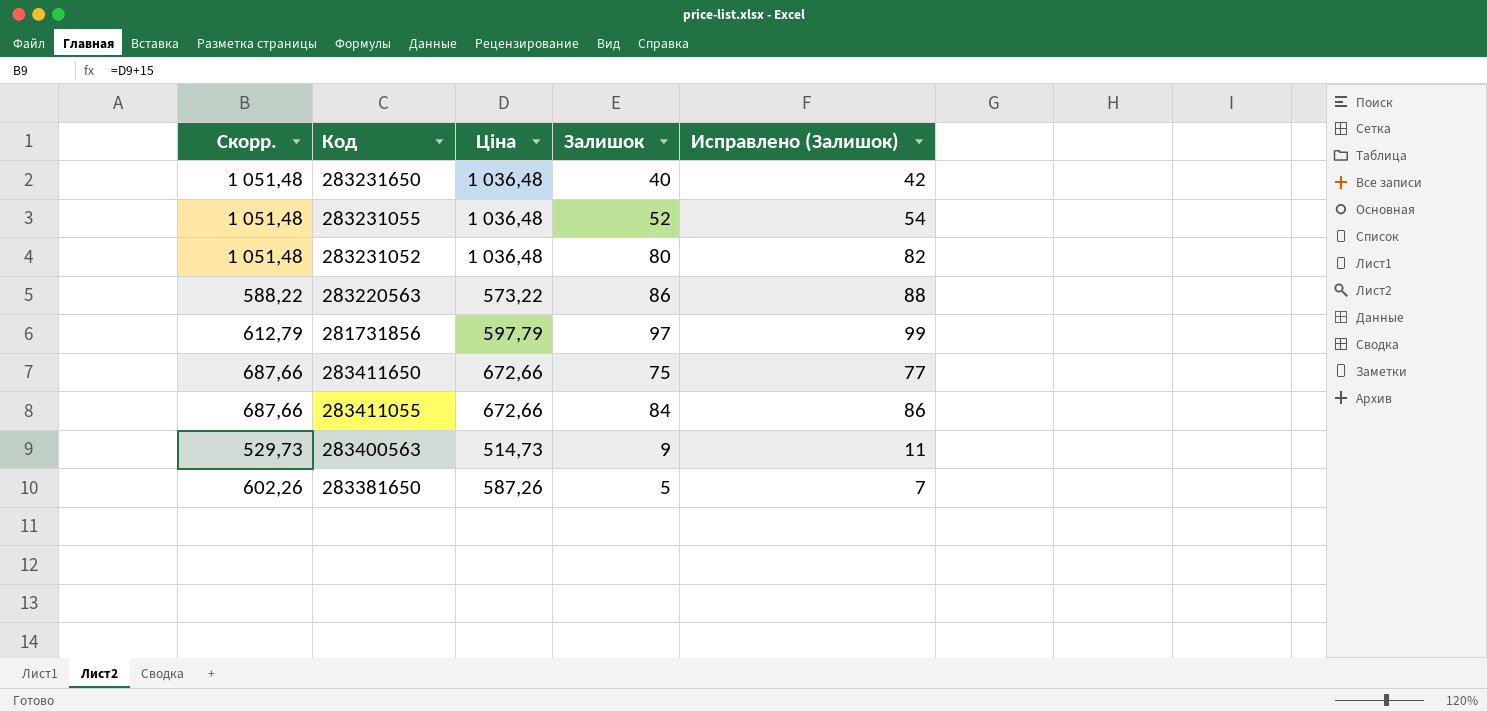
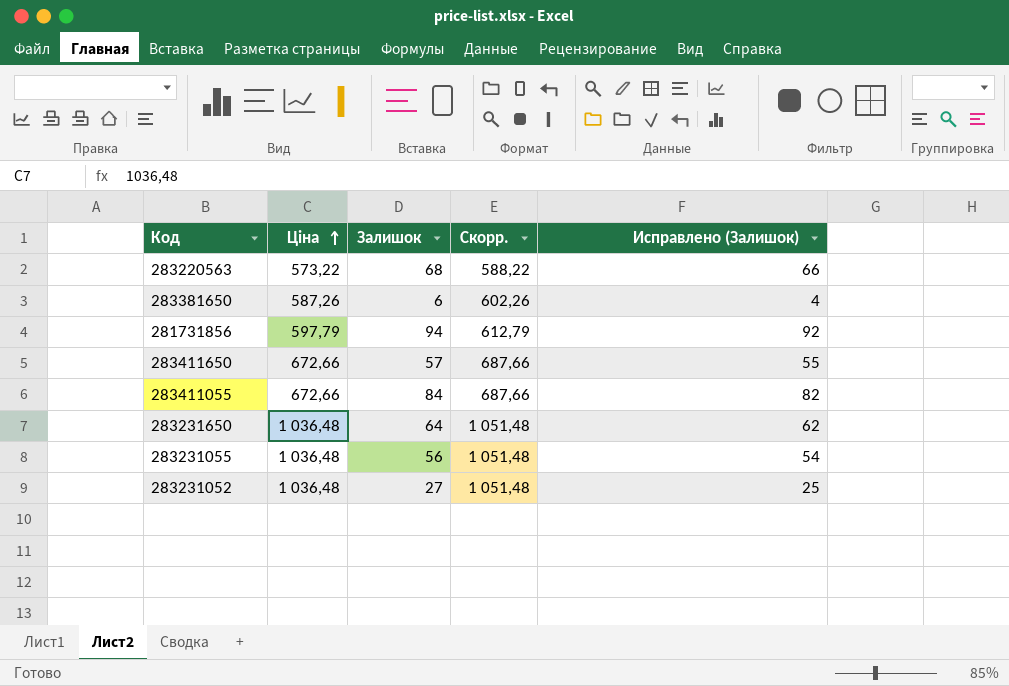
row order: none -> Ціна ascending
column Скорр. | position: 1 -> 4
column Исправлено (Залишок) | formula: [Залишок] + 2 -> [Залишок] - 2
row 283400563: 529,73 | 514,73 | 9 | 11 -> none
283220563 | Залишок: 86 -> 68
283381650 | Залишок: 5 -> 6
281731856 | Залишок: 97 -> 94
283411650 | Залишок: 75 -> 57
283231650 | Залишок: 40 -> 64
283231055 | Залишок: 52 -> 56
283231052 | Залишок: 80 -> 27

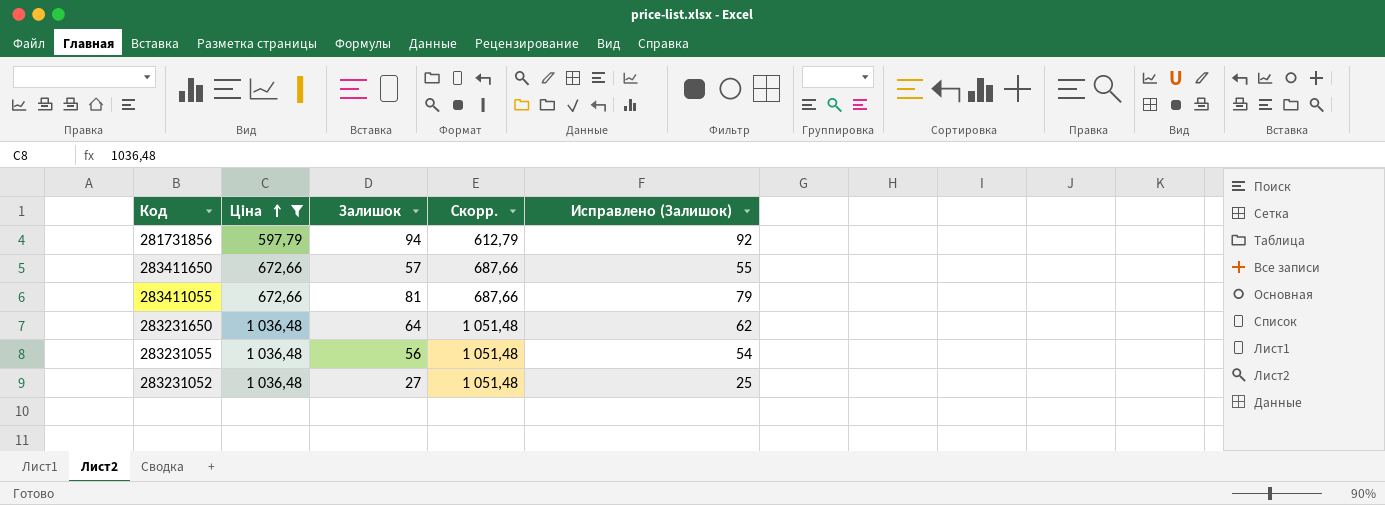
filter: none -> Ціна >= 597,79
283411055 | Залишок: 84 -> 81
283411055 | Исправлено (Залишок): 82 -> 79

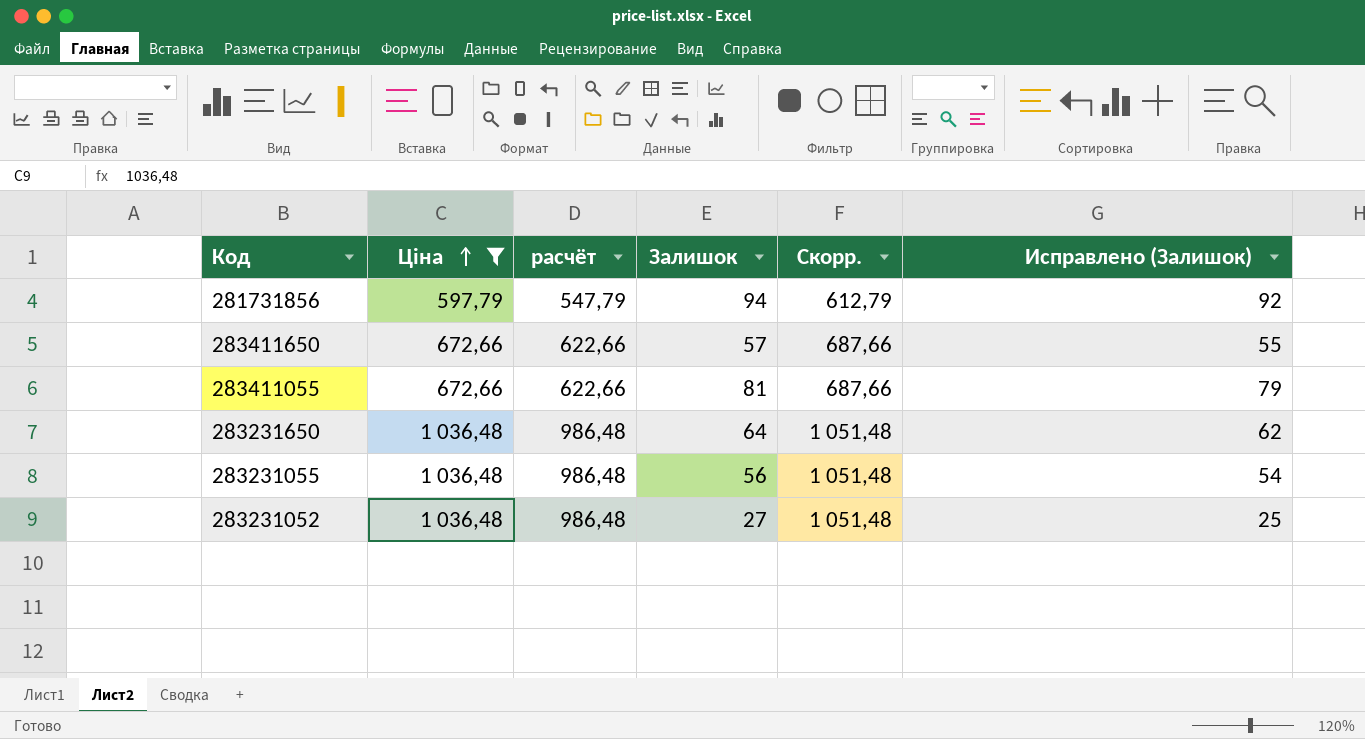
column расчёт | formula: none -> [Ціна] - 50

